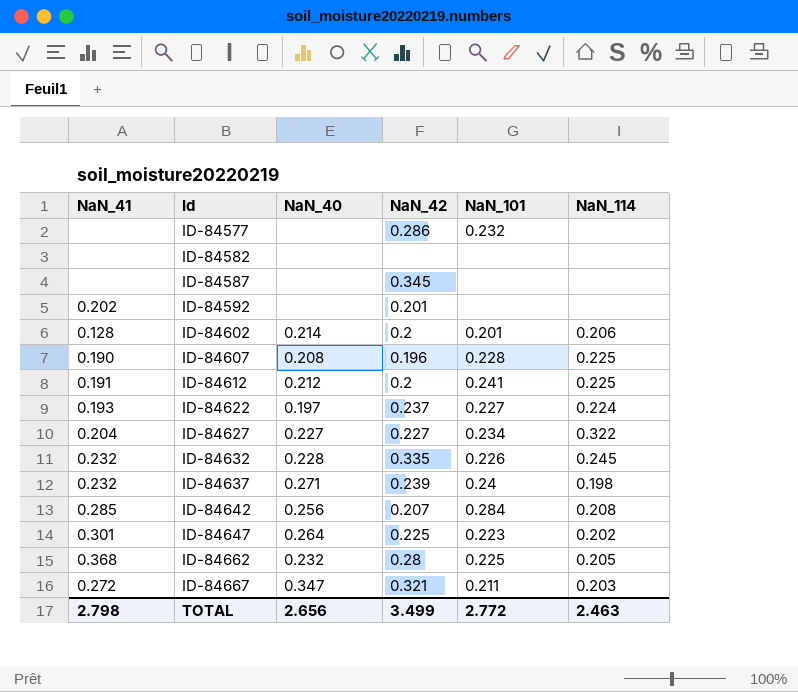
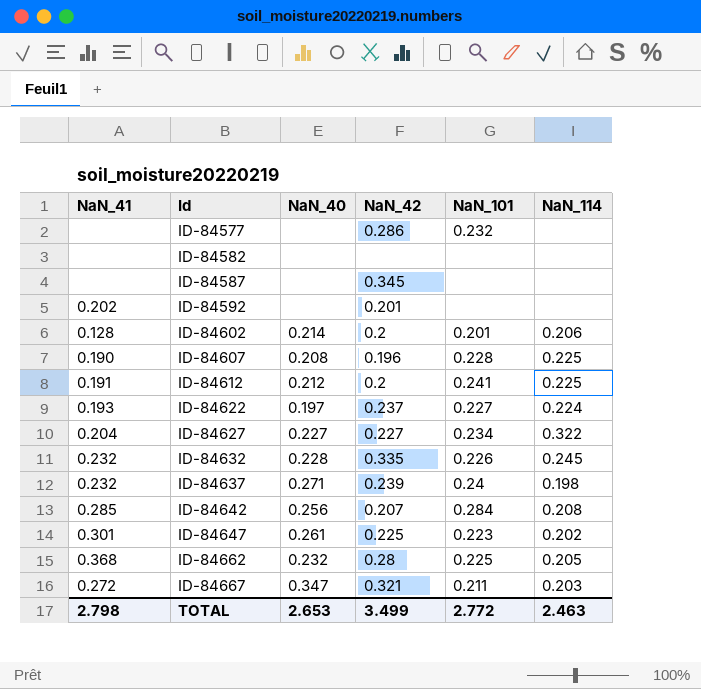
ID-84647 | NaN_40: 0.264 -> 0.261
TOTAL | NaN_40: 2.656 -> 2.653

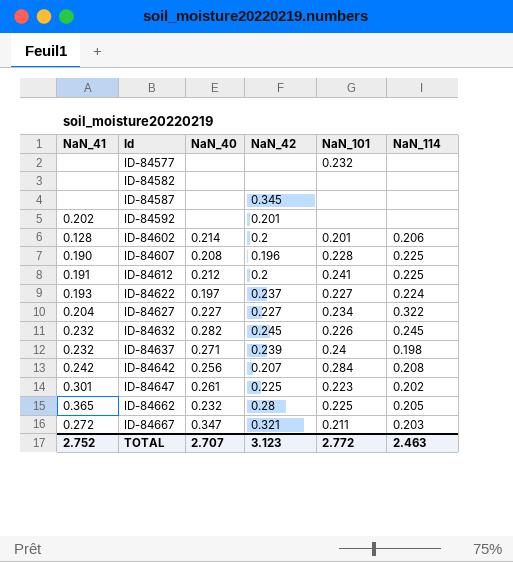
ID-84577 | NaN_42: 0.286 -> none
ID-84632 | NaN_40: 0.228 -> 0.282
ID-84632 | NaN_42: 0.335 -> 0.245
ID-84642 | NaN_41: 0.285 -> 0.242
ID-84662 | NaN_41: 0.368 -> 0.365
TOTAL | NaN_41: 2.798 -> 2.752
TOTAL | NaN_40: 2.653 -> 2.707
TOTAL | NaN_42: 3.499 -> 3.123

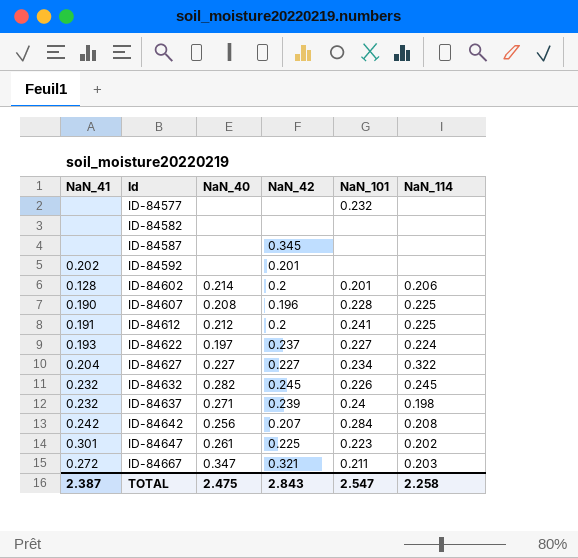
row ID-84662: 0.365 | 0.232 | 0.28 | 0.225 | 0.205 -> none
TOTAL | NaN_41: 2.752 -> 2.387
TOTAL | NaN_40: 2.707 -> 2.475
TOTAL | NaN_42: 3.123 -> 2.843
TOTAL | NaN_101: 2.772 -> 2.547
TOTAL | NaN_114: 2.463 -> 2.258

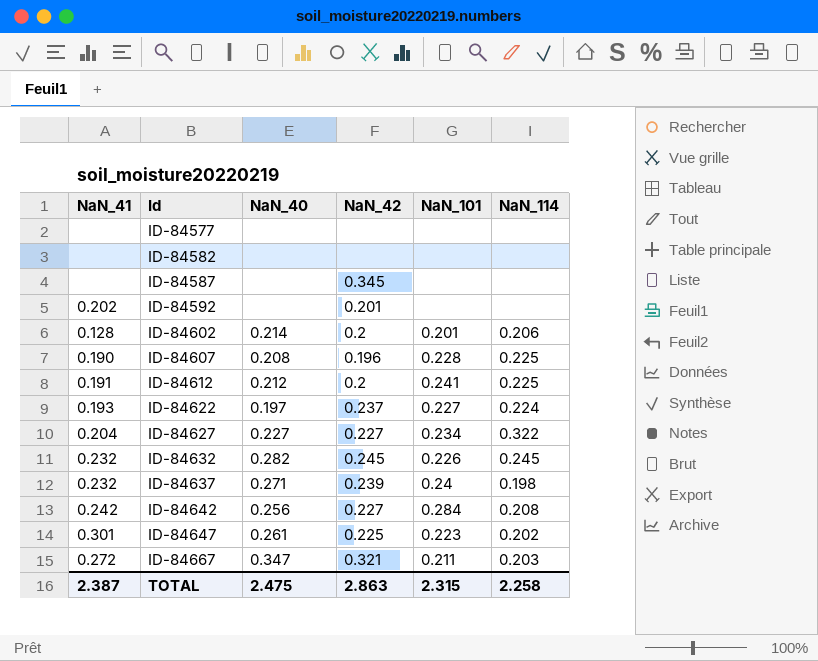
ID-84577 | NaN_101: 0.232 -> none
ID-84642 | NaN_42: 0.207 -> 0.227
TOTAL | NaN_42: 2.843 -> 2.863
TOTAL | NaN_101: 2.547 -> 2.315

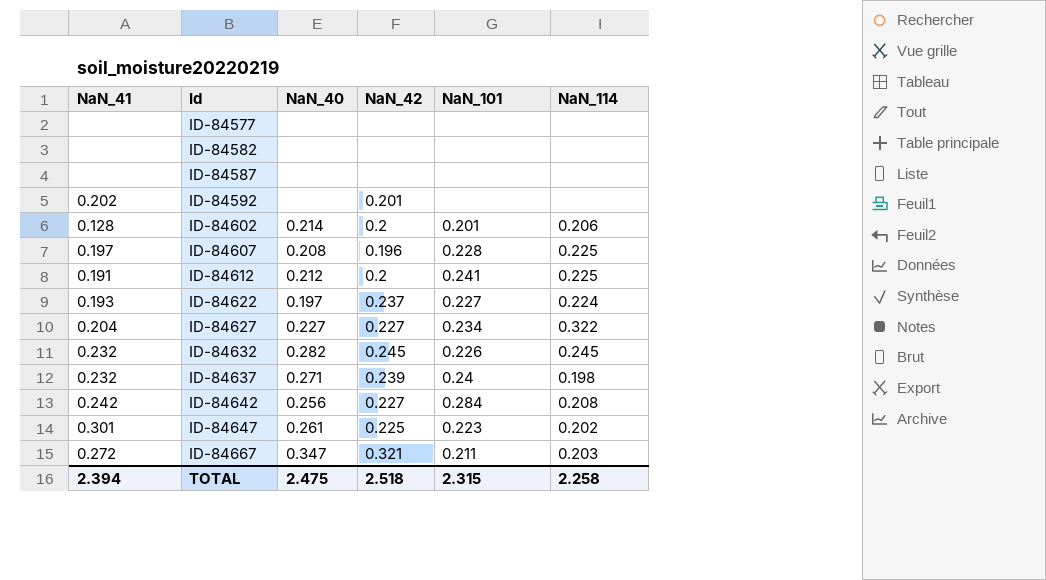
ID-84587 | NaN_42: 0.345 -> none
ID-84607 | NaN_41: 0.190 -> 0.197
TOTAL | NaN_41: 2.387 -> 2.394
TOTAL | NaN_42: 2.863 -> 2.518

